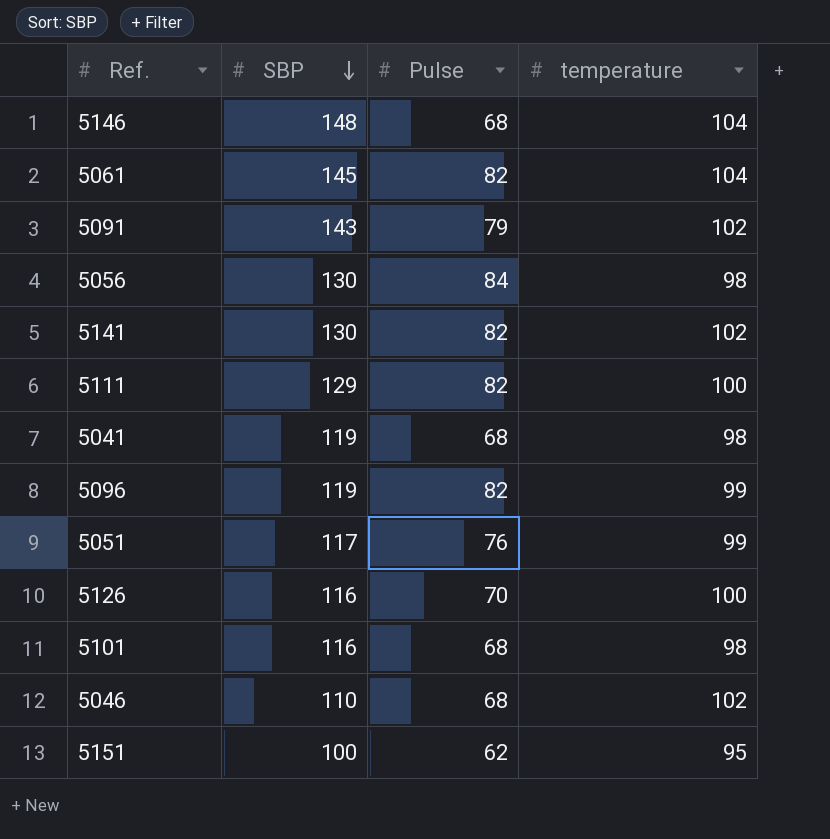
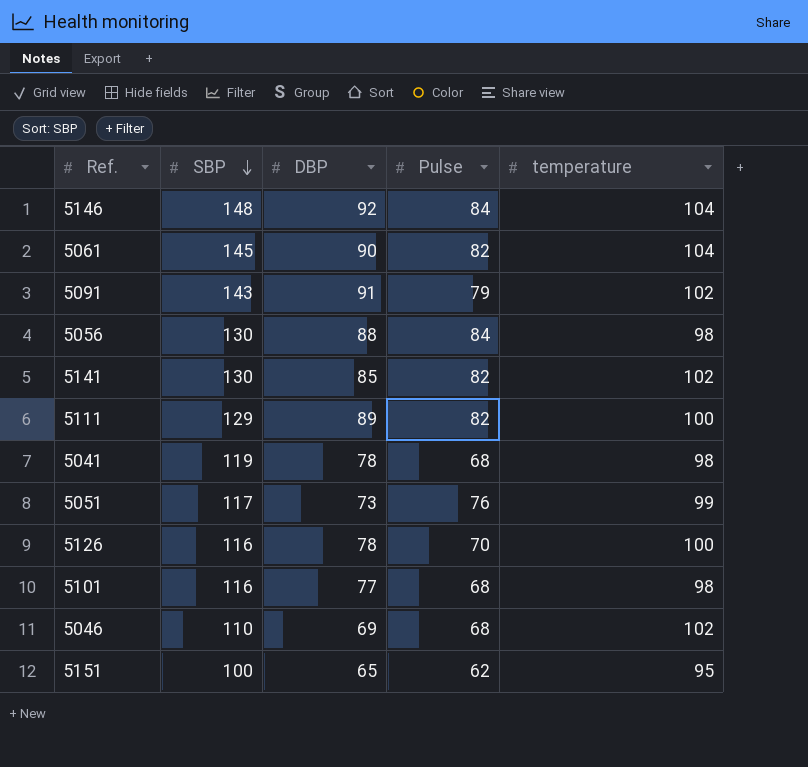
column DBP | position: none -> 3
row 5096: 119 | 82 | 99 -> none
5146 | Pulse: 68 -> 84

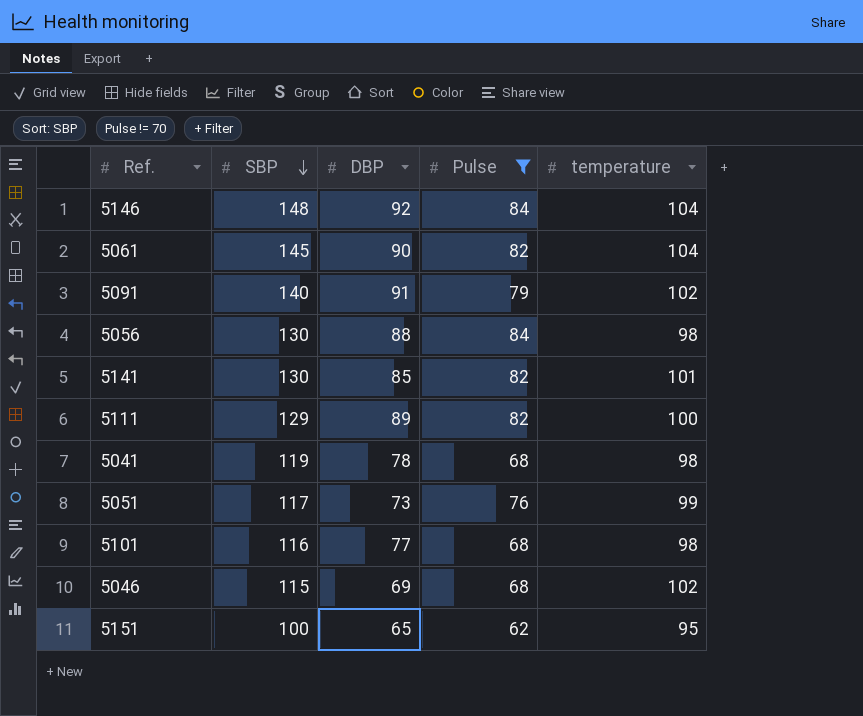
filter: none -> Pulse != 70
5091 | SBP: 143 -> 140
5141 | temperature: 102 -> 101
5046 | SBP: 110 -> 115

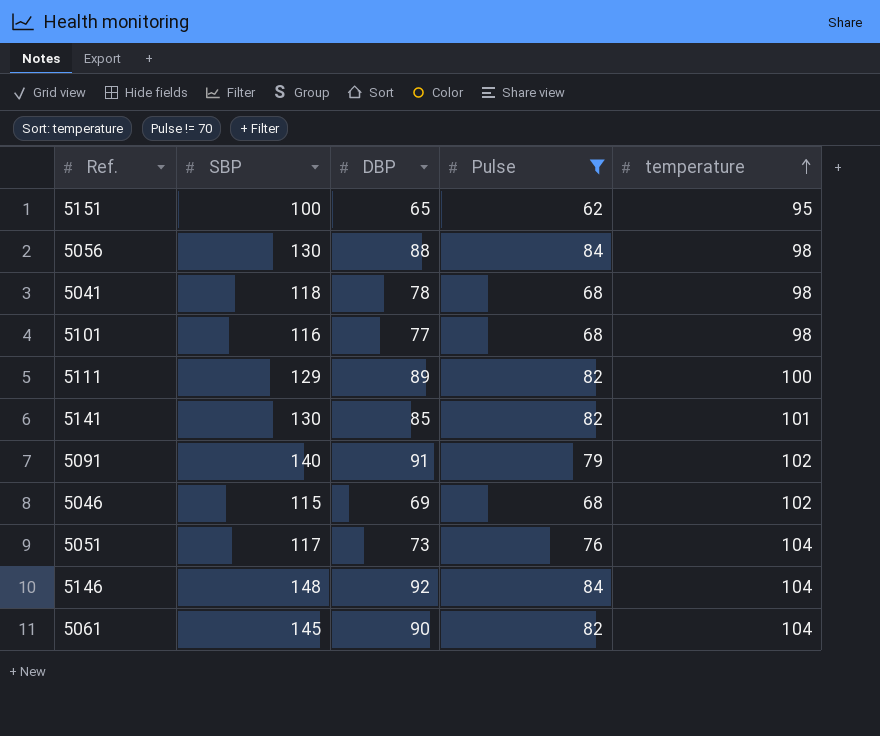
row order: SBP descending -> temperature ascending
5041 | SBP: 119 -> 118
5051 | temperature: 99 -> 104

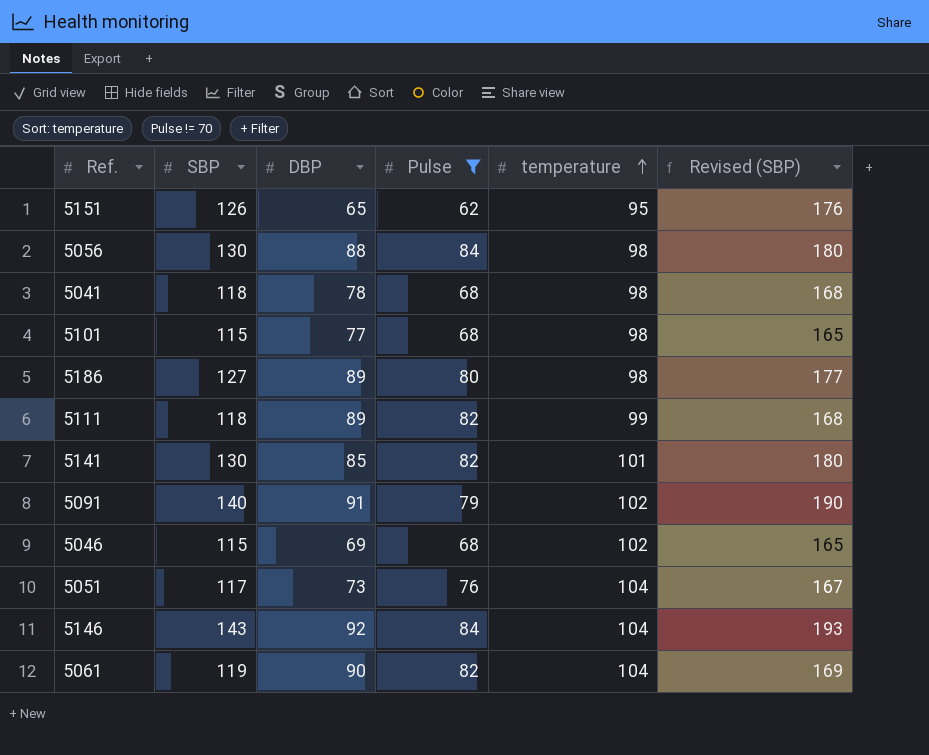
column Revised (SBP) | formula: none -> [SBP] + 50
5151 | SBP: 100 -> 126
5101 | SBP: 116 -> 115
row 5186: none -> 127 | 89 | 80 | 98 | 177
5111 | SBP: 129 -> 118
5111 | temperature: 100 -> 99
5146 | SBP: 148 -> 143
5061 | SBP: 145 -> 119

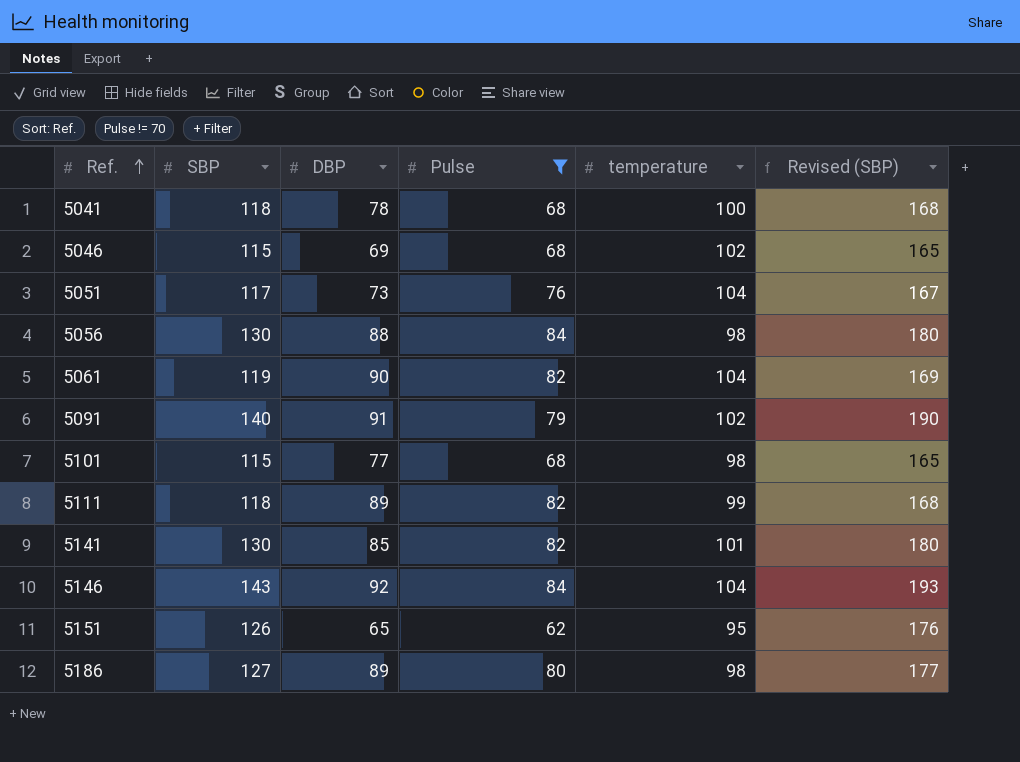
row order: temperature ascending -> Ref. ascending
5041 | temperature: 98 -> 100

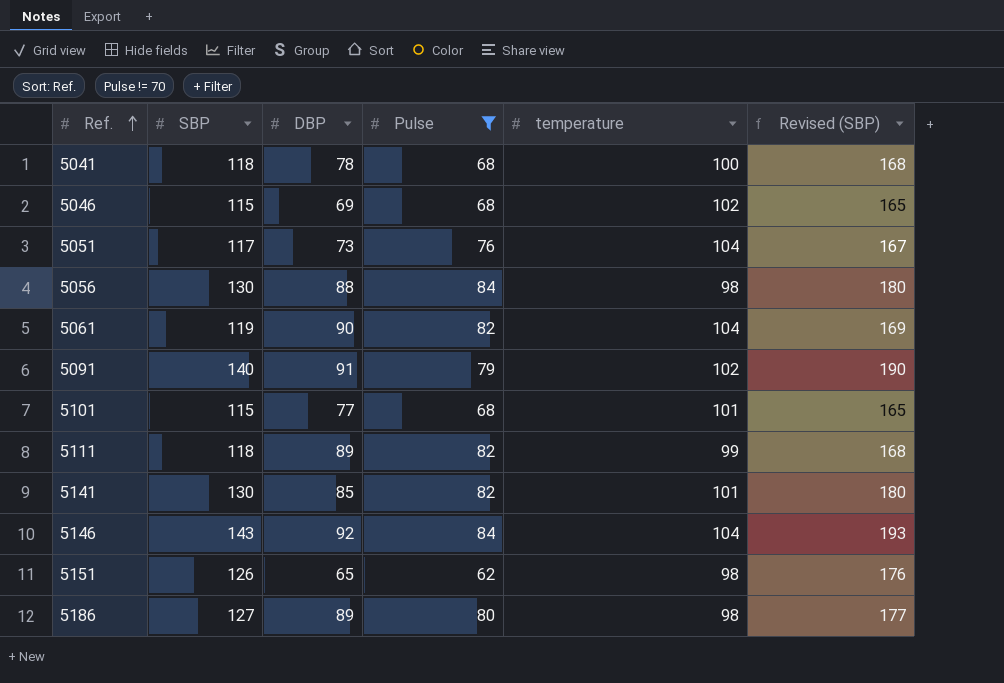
5101 | temperature: 98 -> 101
5151 | temperature: 95 -> 98

